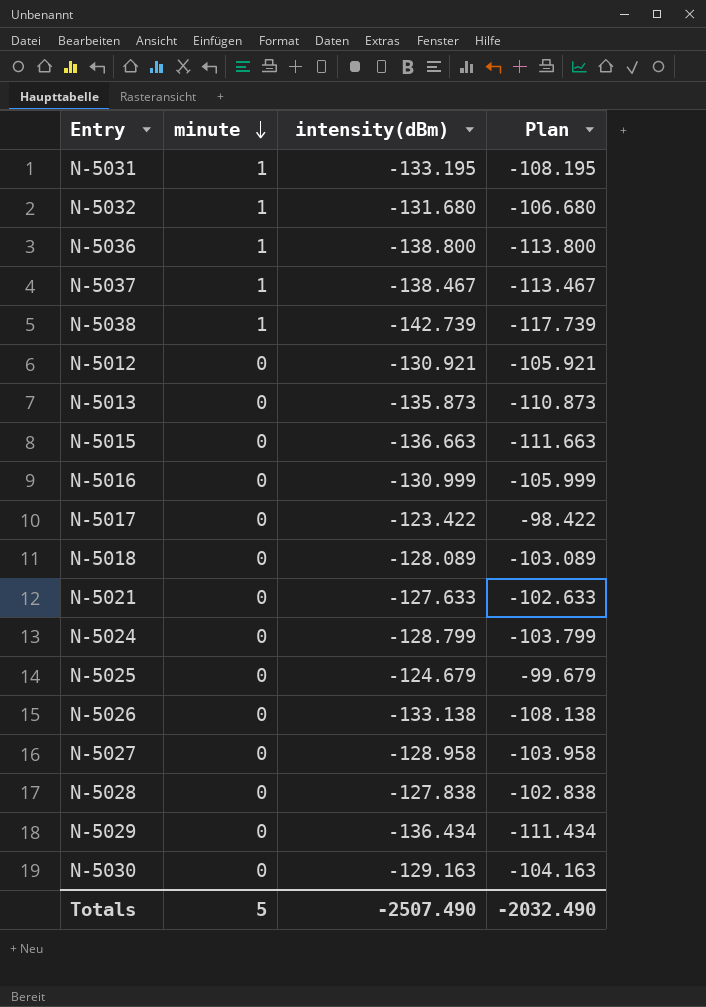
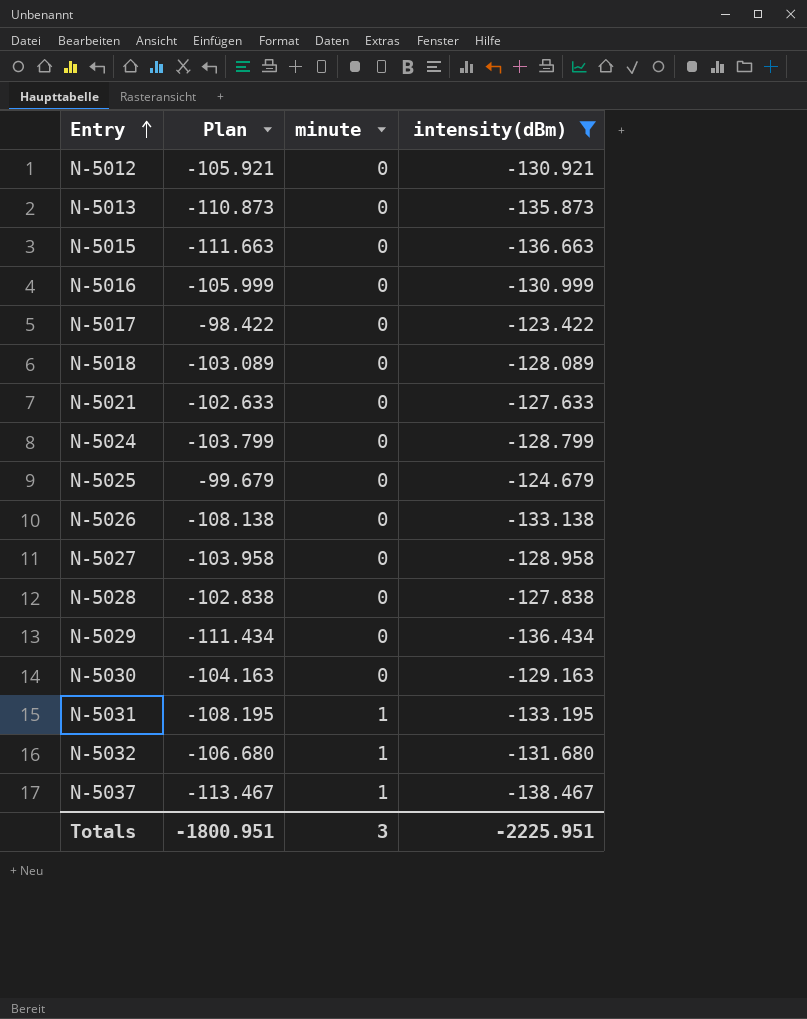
filter: none -> intensity(dBm) >= -138.467
row order: minute descending -> Entry ascending
column Plan | position: 4 -> 2
Totals | Plan: -2032.490 -> -1800.951
Totals | minute: 5 -> 3
Totals | intensity(dBm): -2507.490 -> -2225.951

